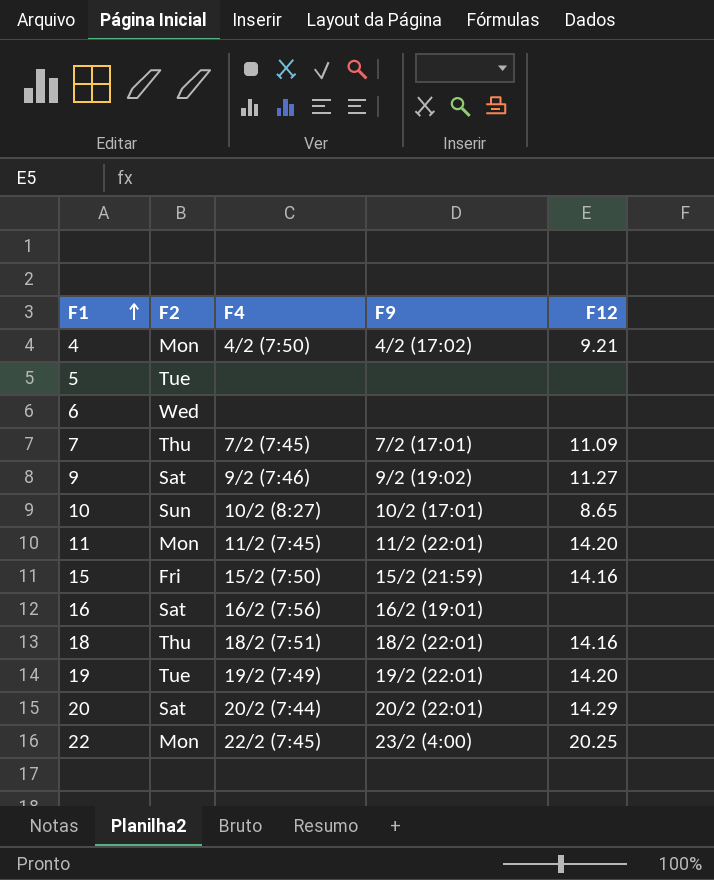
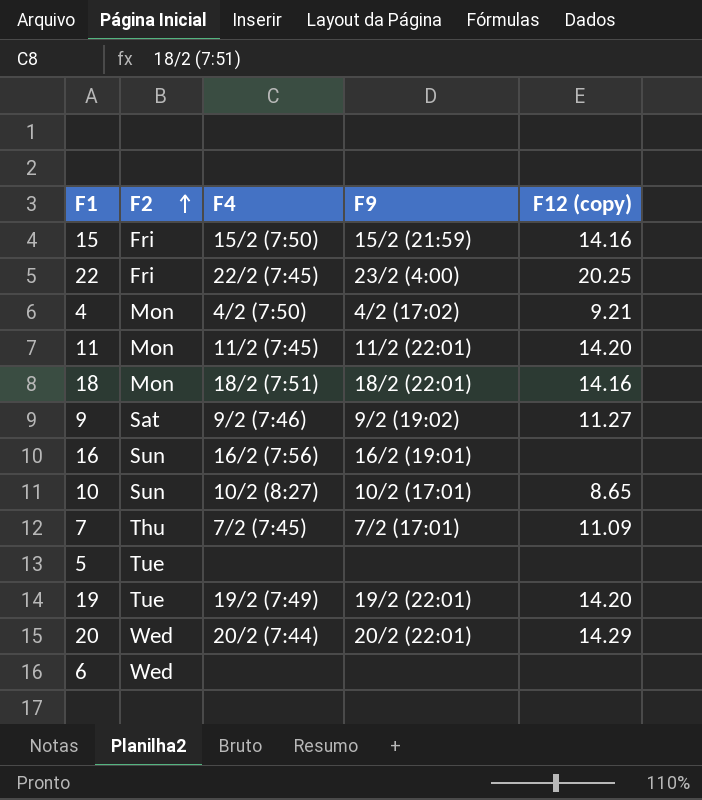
row order: F1 ascending -> F2 ascending
column name: F12 -> F12 (copy)
22 | F2: Mon -> Fri
18 | F2: Thu -> Mon
16 | F2: Sat -> Sun
20 | F2: Sat -> Wed

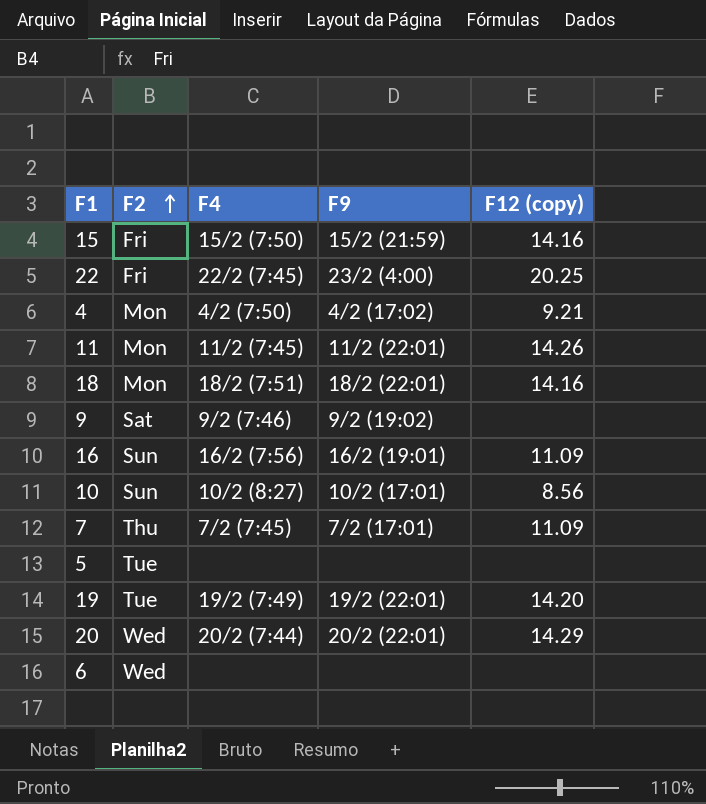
11 | F12 (copy): 14.20 -> 14.26
9 | F12 (copy): 11.27 -> none
16 | F12 (copy): none -> 11.09
10 | F12 (copy): 8.65 -> 8.56

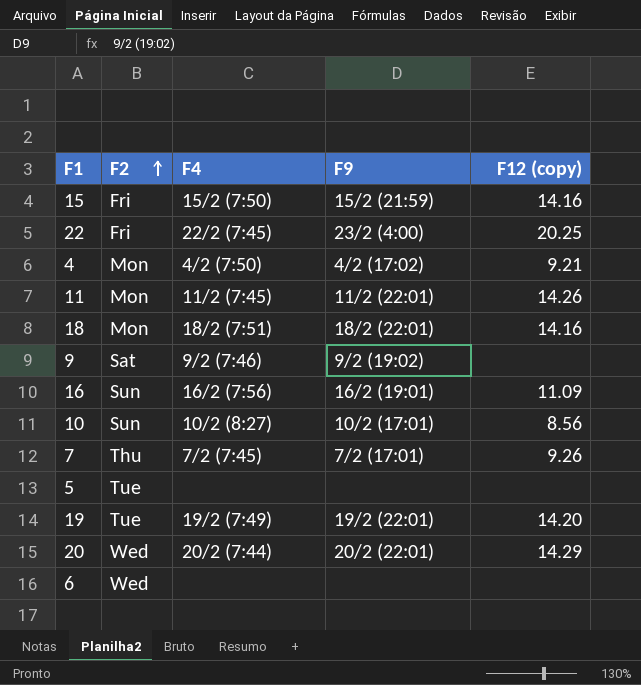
7 | F12 (copy): 11.09 -> 9.26

